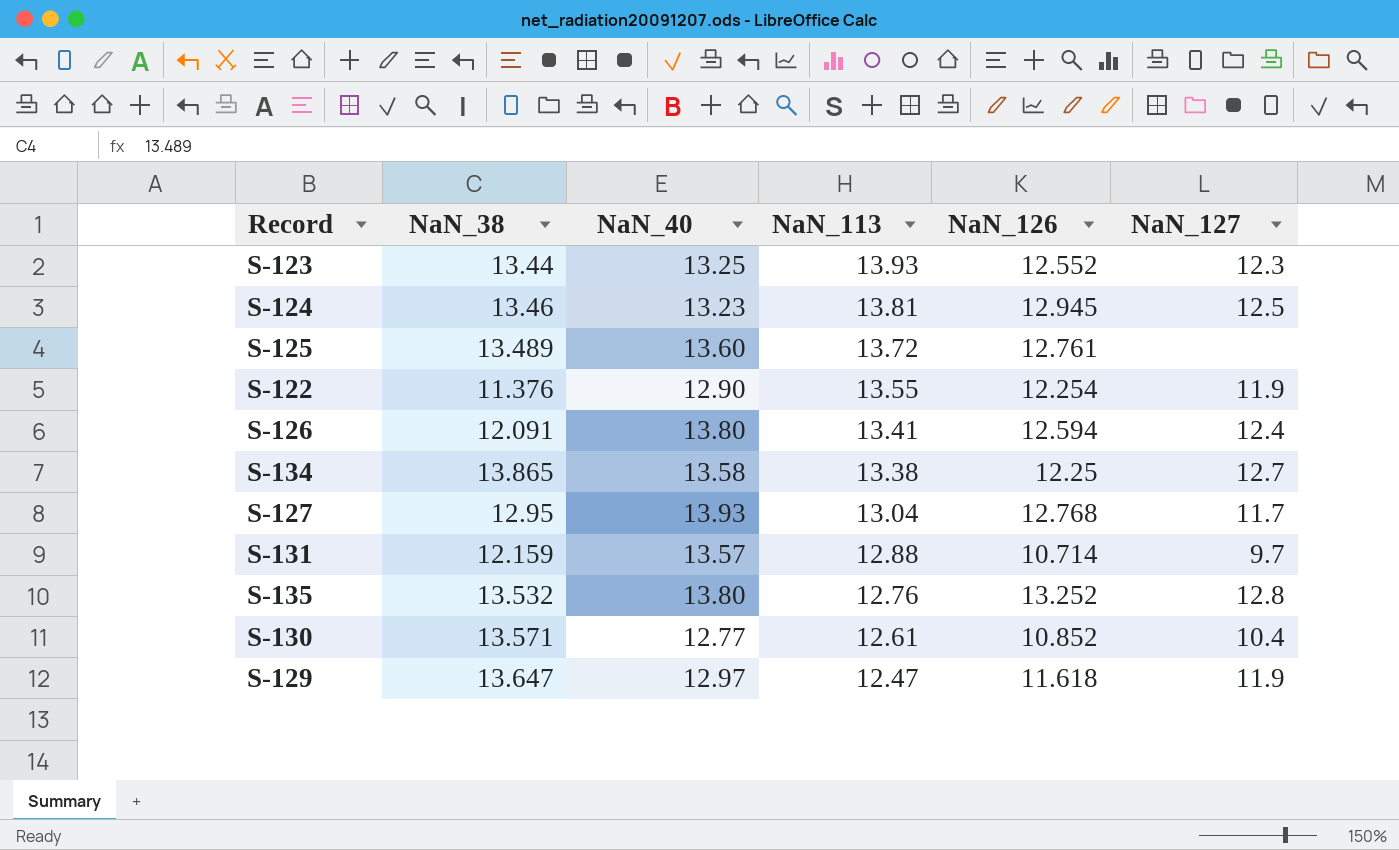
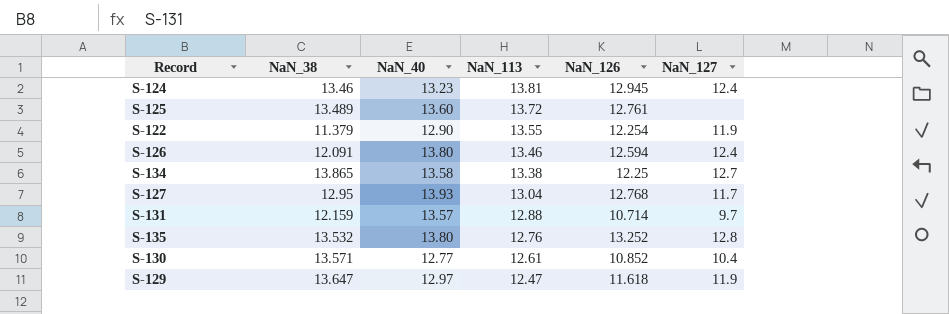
row S-123: 13.44 | 13.25 | 13.93 | 12.552 | 12.3 -> none
S-124 | NaN_127: 12.5 -> 12.4
S-122 | NaN_38: 11.376 -> 11.379
S-126 | NaN_113: 13.41 -> 13.46

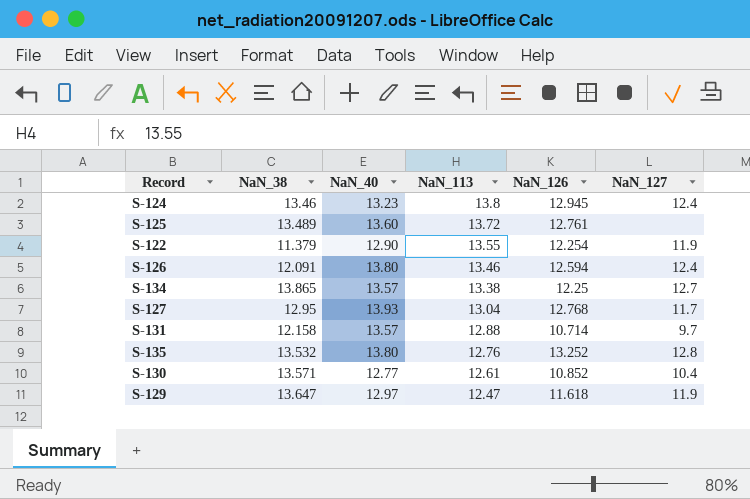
S-124 | NaN_113: 13.81 -> 13.8
S-134 | NaN_40: 13.58 -> 13.57
S-131 | NaN_38: 12.159 -> 12.158

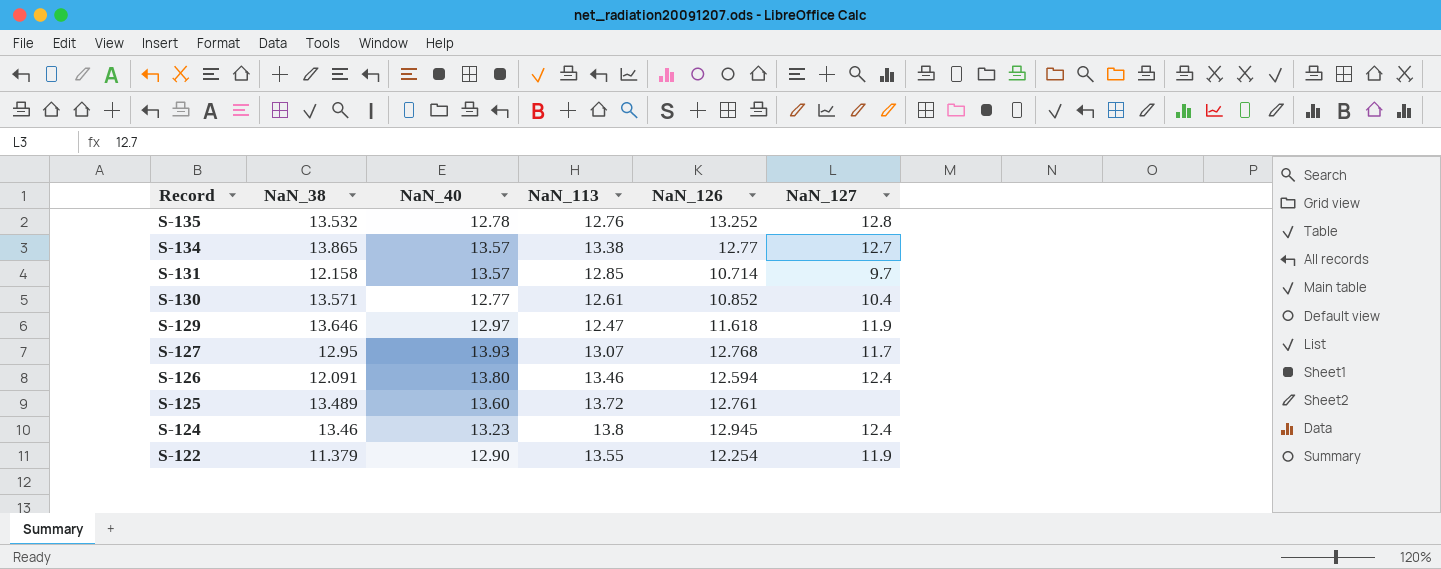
row order: NaN_113 descending -> Record descending
S-135 | NaN_40: 13.80 -> 12.78
S-134 | NaN_126: 12.25 -> 12.77
S-131 | NaN_113: 12.88 -> 12.85
S-129 | NaN_38: 13.647 -> 13.646
S-127 | NaN_113: 13.04 -> 13.07

